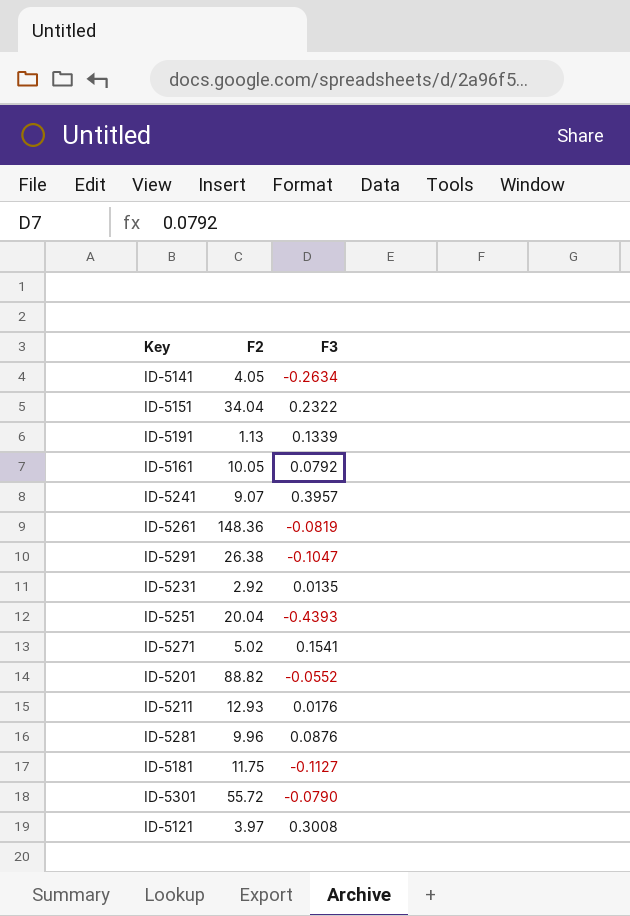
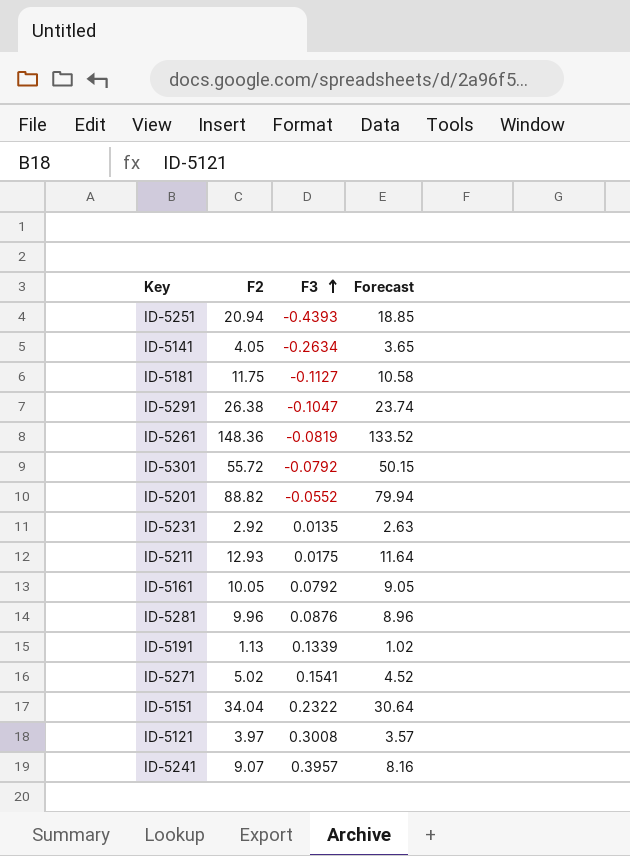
row order: none -> F3 ascending
column Forecast | formula: none -> [F2] * 0.9
ID-5251 | F2: 20.04 -> 20.94
ID-5301 | F3: -0.0790 -> -0.0792
ID-5211 | F3: 0.0176 -> 0.0175

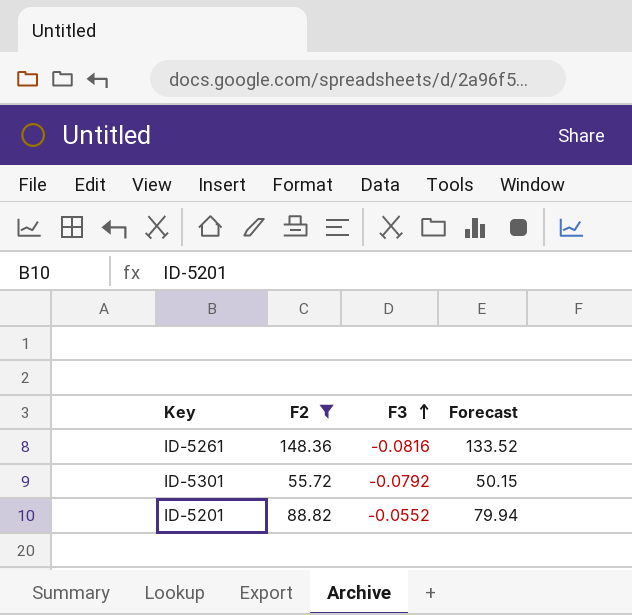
filter: none -> F2 >= 55.72
ID-5261 | F3: -0.0819 -> -0.0816

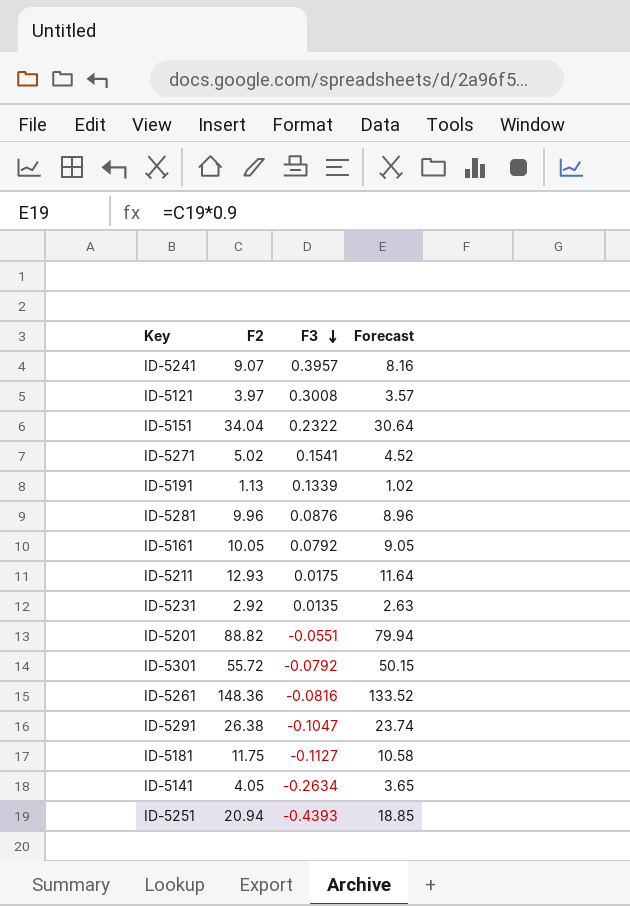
filter: F2 >= 55.72 -> none
row order: F3 ascending -> F3 descending
ID-5201 | F3: -0.0552 -> -0.0551

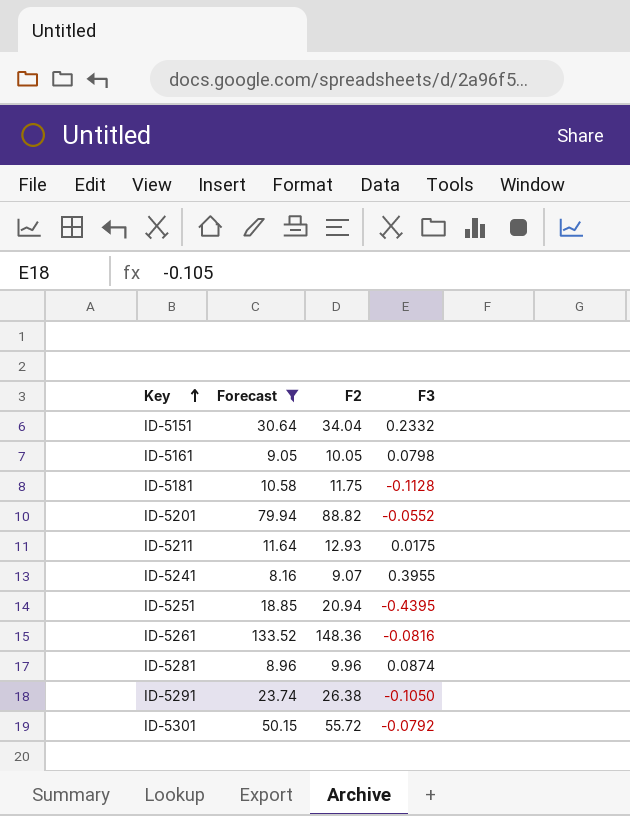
filter: none -> Forecast >= 8.16
row order: F3 descending -> Key ascending
column Forecast | position: 4 -> 2
ID-5151 | F3: 0.2322 -> 0.2332
ID-5161 | F3: 0.0792 -> 0.0798
ID-5181 | F3: -0.1127 -> -0.1128
ID-5201 | F3: -0.0551 -> -0.0552
ID-5241 | F3: 0.3957 -> 0.3955
ID-5251 | F3: -0.4393 -> -0.4395
ID-5281 | F3: 0.0876 -> 0.0874
ID-5291 | F3: -0.1047 -> -0.1050

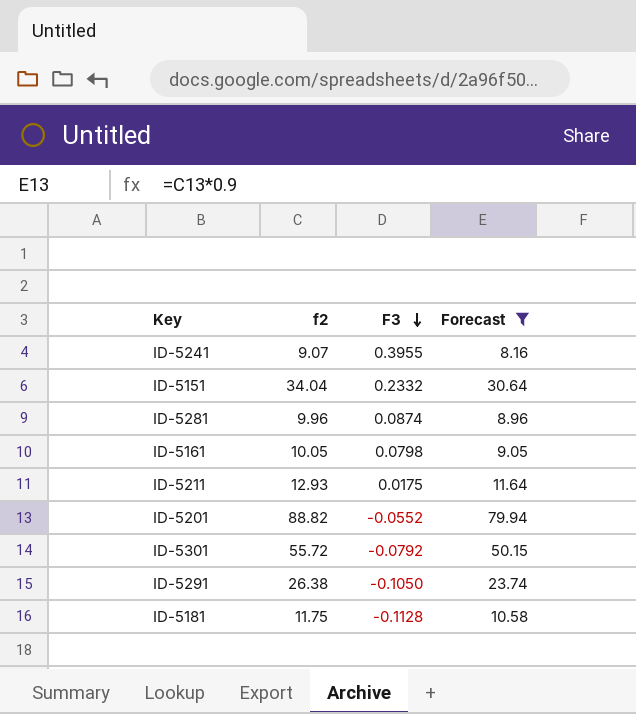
row order: Key ascending -> F3 descending
column name: F2 -> f2
column Forecast | position: 2 -> 4
row ID-5251: 18.85 | 20.94 | -0.4395 -> none
row ID-5261: 133.52 | 148.36 | -0.0816 -> none

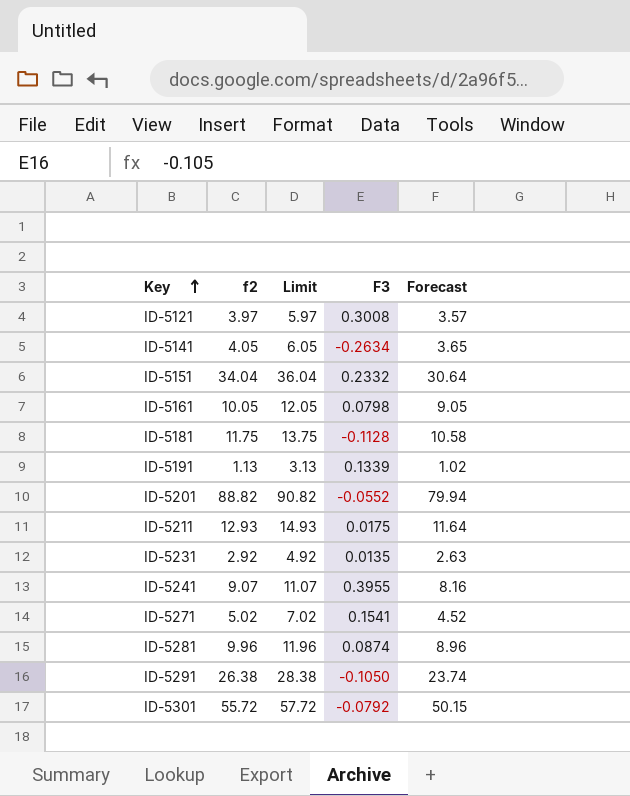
filter: Forecast >= 8.16 -> none
row order: F3 descending -> Key ascending
column Limit | formula: none -> [f2] + 2

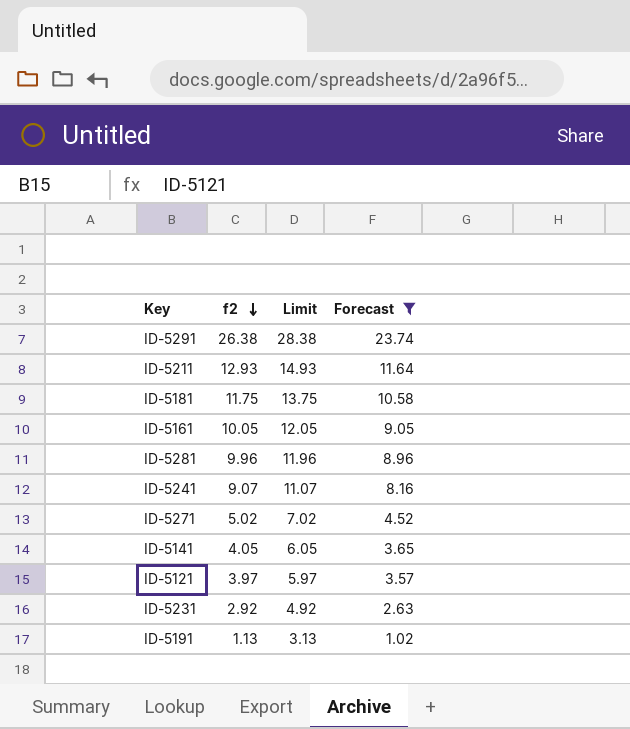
filter: none -> Forecast <= 23.74
row order: Key ascending -> f2 descending
column F3 | position: 4 -> none

